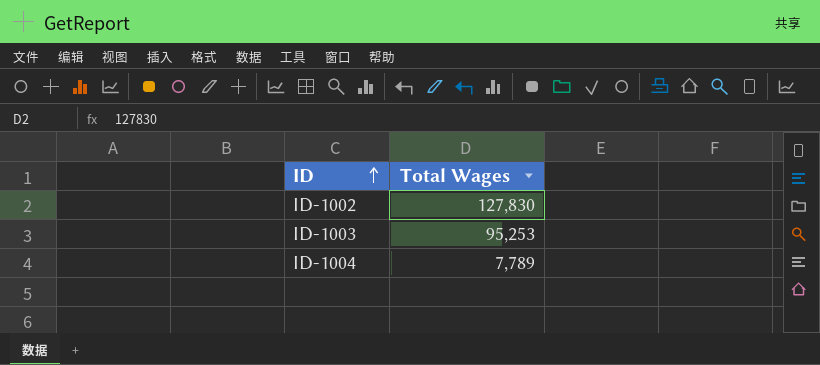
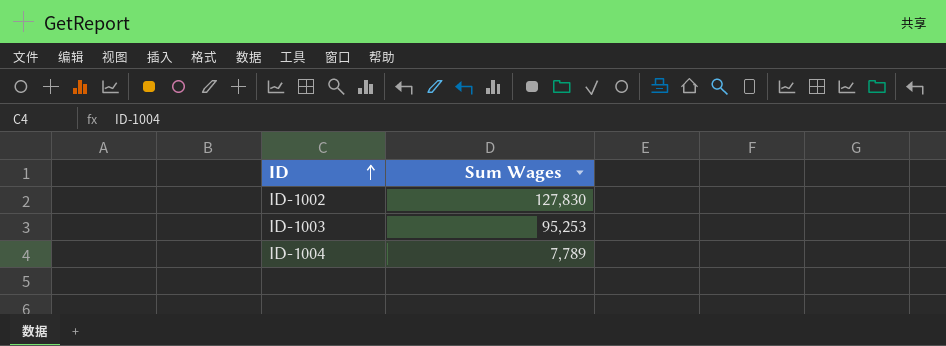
column name: Total Wages -> Sum Wages

